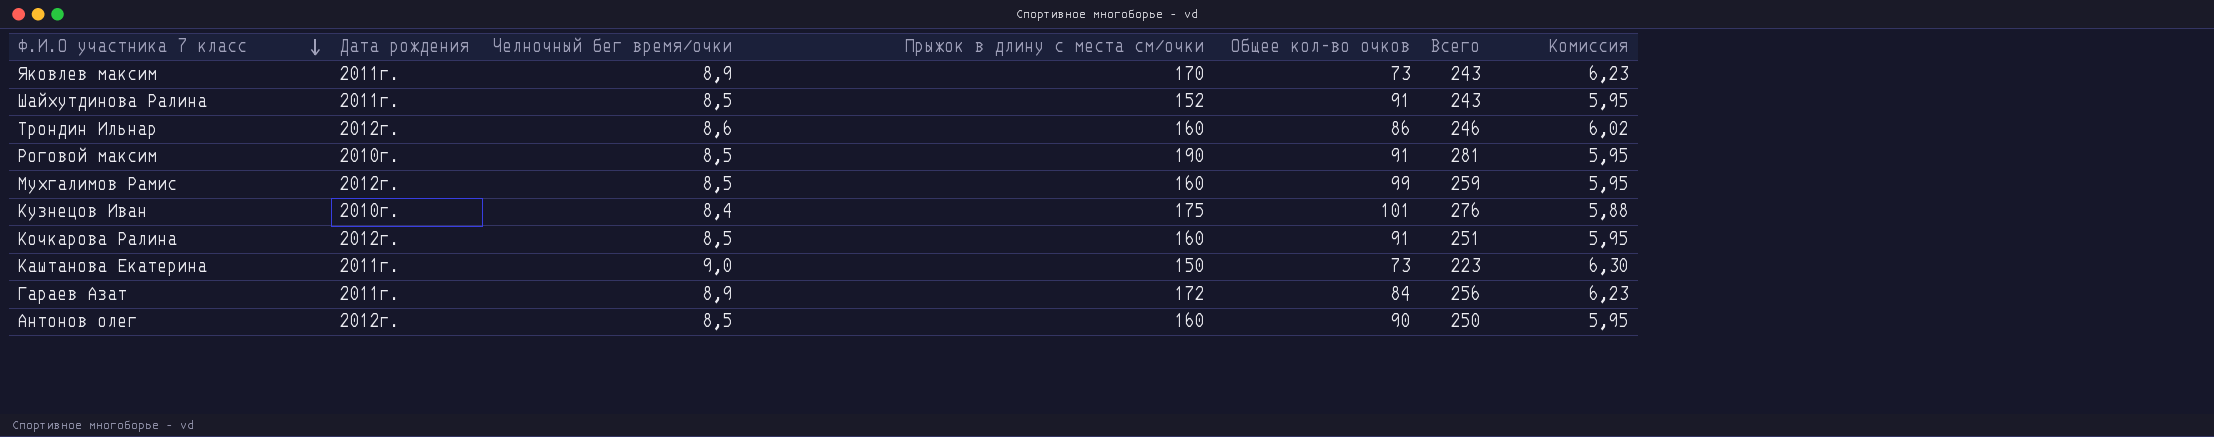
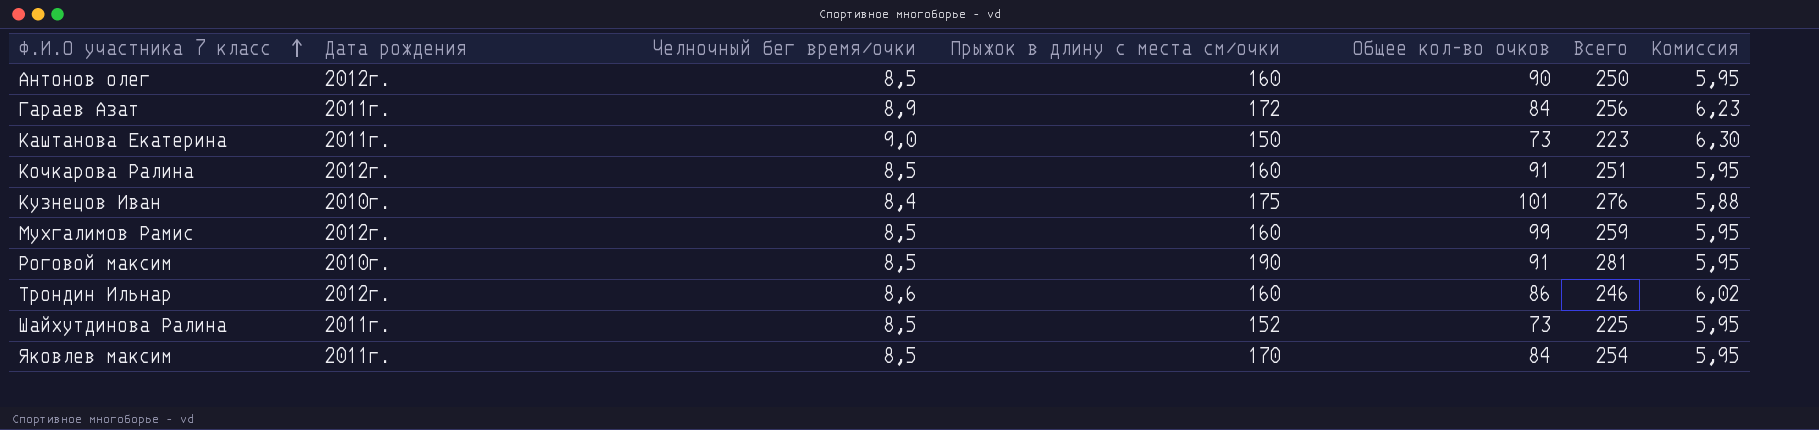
row order: Ф.И.О участника 7 класс descending -> Ф.И.О участника 7 класс ascending
Шайхутдинова Ралина | Общее кол-во очков: 91 -> 73
Шайхутдинова Ралина | Всего: 243 -> 225
Яковлев максим | Челночный бег время/очки: 8,9 -> 8,5
Яковлев максим | Общее кол-во очков: 73 -> 84
Яковлев максим | Всего: 243 -> 254
Яковлев максим | Комиссия: 6,23 -> 5,95

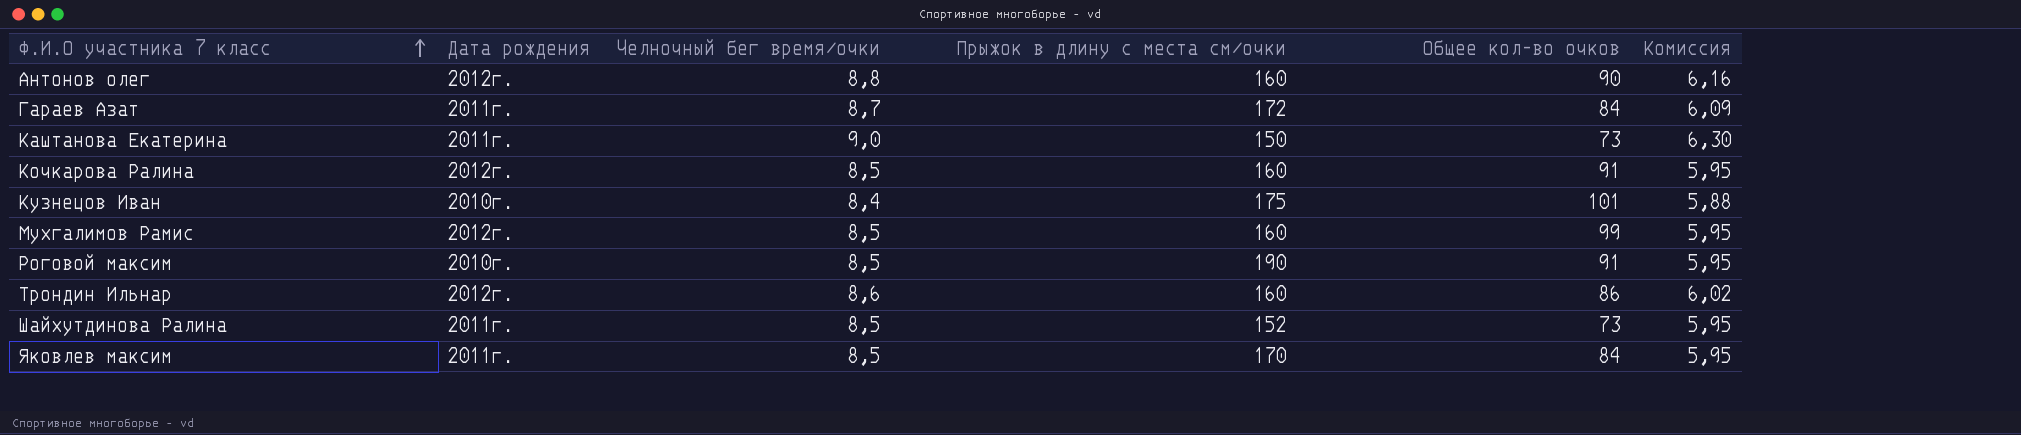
column Всего | formula: [Прыжок в длину с места см/очки] + [Общее кол-во очков] -> none
Антонов олег | Челночный бег время/очки: 8,5 -> 8,8
Антонов олег | Комиссия: 5,95 -> 6,16
Гараев Азат | Челночный бег время/очки: 8,9 -> 8,7
Гараев Азат | Комиссия: 6,23 -> 6,09

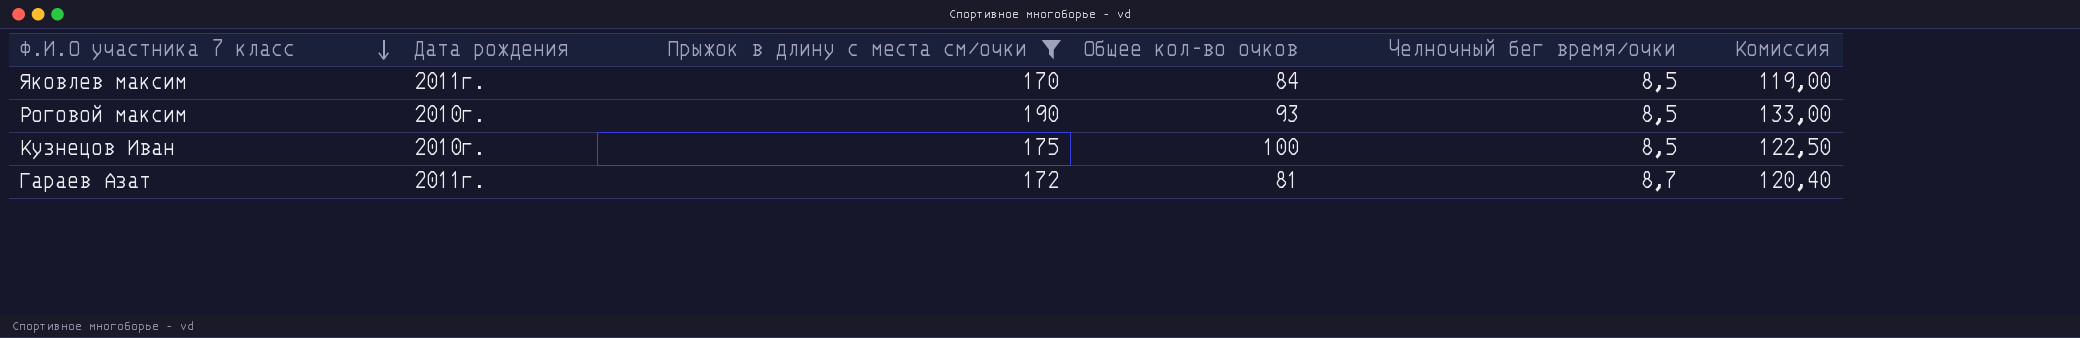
filter: none -> Прыжок в длину с места см/очки >= 170
row order: Ф.И.О участника 7 класс ascending -> Ф.И.О участника 7 класс descending
column Челночный бег время/очки | position: 3 -> 5
column Комиссия | formula: [Челночный бег время/очки] * 0,7 -> [Прыжок в длину с места см/очки] * 0,7
Роговой максим | Общее кол-во очков: 91 -> 93
Кузнецов Иван | Общее кол-во очков: 101 -> 100
Кузнецов Иван | Челночный бег время/очки: 8,4 -> 8,5
Гараев Азат | Общее кол-во очков: 84 -> 81

